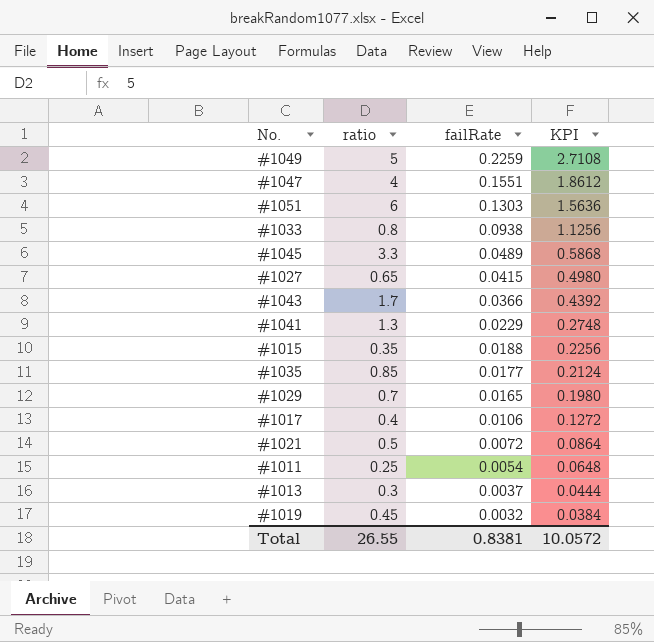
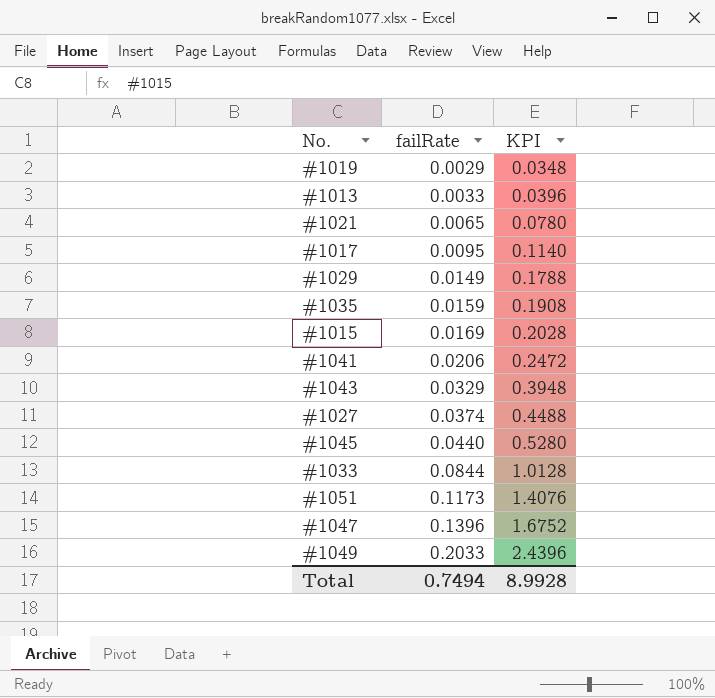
row order: failRate descending -> failRate ascending
column ratio | position: 2 -> none
row #1011: 0.25 | 0.0054 | 0.0648 -> none
#1019 | failRate: 0.0032 -> 0.0029
#1019 | KPI: 0.0384 -> 0.0348
#1013 | failRate: 0.0037 -> 0.0033
#1013 | KPI: 0.0444 -> 0.0396
#1021 | failRate: 0.0072 -> 0.0065
#1021 | KPI: 0.0864 -> 0.0780
#1017 | failRate: 0.0106 -> 0.0095
#1017 | KPI: 0.1272 -> 0.1140
#1029 | failRate: 0.0165 -> 0.0149
#1029 | KPI: 0.1980 -> 0.1788
#1035 | failRate: 0.0177 -> 0.0159
#1035 | KPI: 0.2124 -> 0.1908
#1015 | failRate: 0.0188 -> 0.0169
#1015 | KPI: 0.2256 -> 0.2028
#1041 | failRate: 0.0229 -> 0.0206
#1041 | KPI: 0.2748 -> 0.2472
#1043 | failRate: 0.0366 -> 0.0329
#1043 | KPI: 0.4392 -> 0.3948
#1027 | failRate: 0.0415 -> 0.0374
#1027 | KPI: 0.4980 -> 0.4488
#1045 | failRate: 0.0489 -> 0.0440
#1045 | KPI: 0.5868 -> 0.5280
#1033 | failRate: 0.0938 -> 0.0844
#1033 | KPI: 1.1256 -> 1.0128
#1051 | failRate: 0.1303 -> 0.1173
#1051 | KPI: 1.5636 -> 1.4076
#1047 | failRate: 0.1551 -> 0.1396
#1047 | KPI: 1.8612 -> 1.6752
#1049 | failRate: 0.2259 -> 0.2033
#1049 | KPI: 2.7108 -> 2.4396
Total | failRate: 0.8381 -> 0.7494
Total | KPI: 10.0572 -> 8.9928

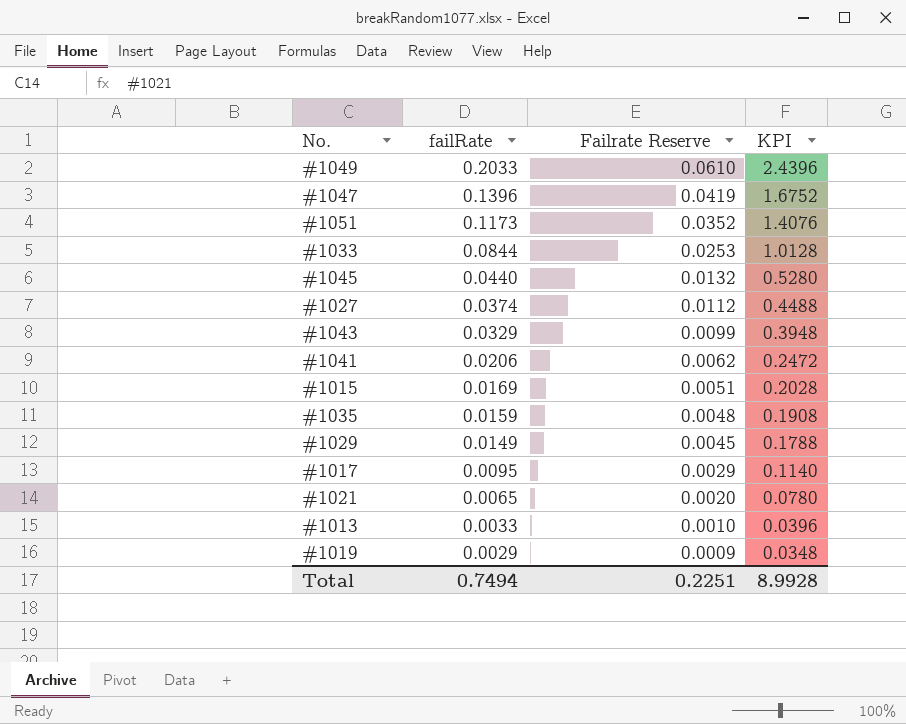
row order: failRate ascending -> failRate descending
column Failrate Reserve | formula: none -> [failRate] * 0.3

